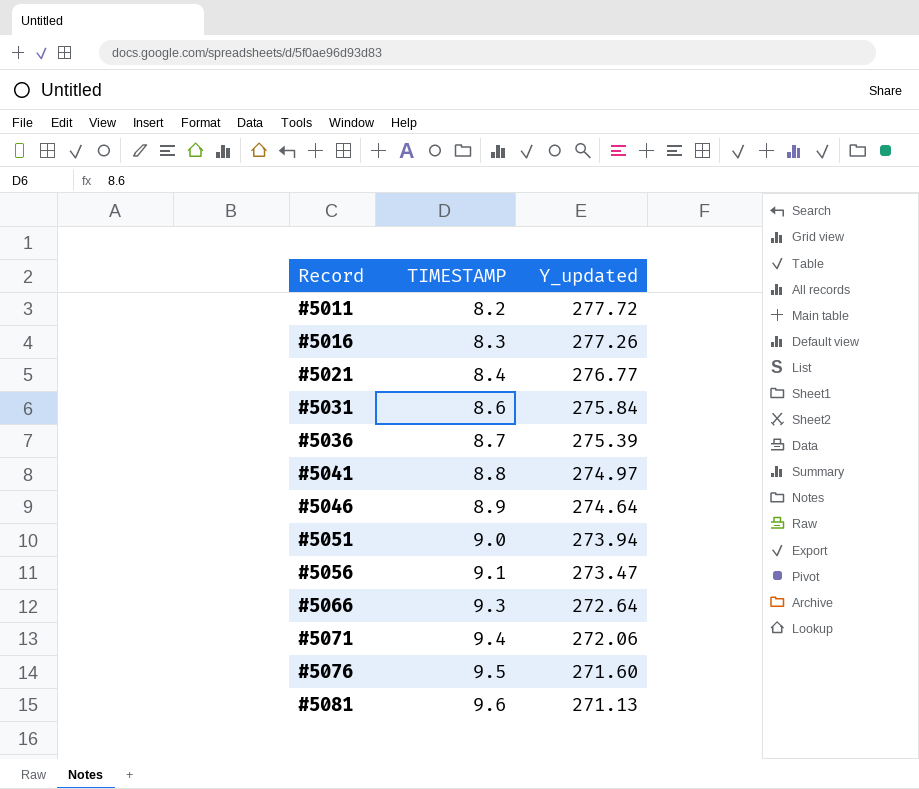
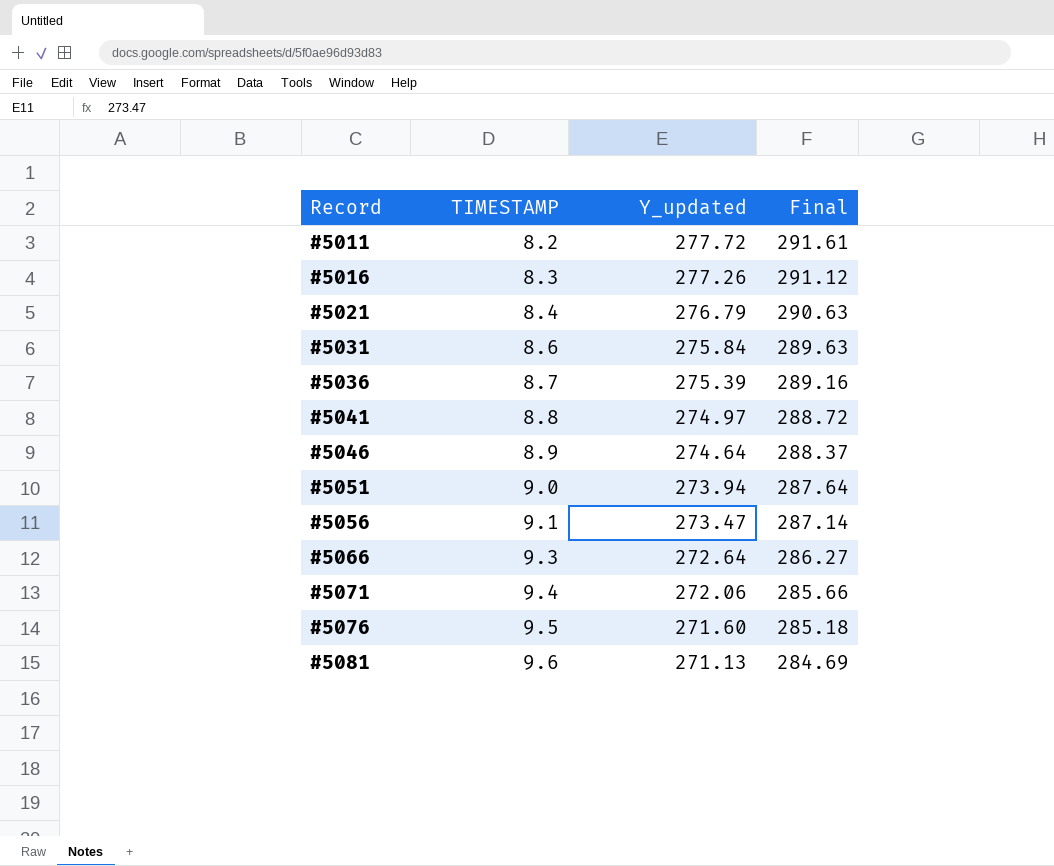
column Final | formula: none -> [Y_updated] * 1.05
#5021 | Y_updated: 276.77 -> 276.79

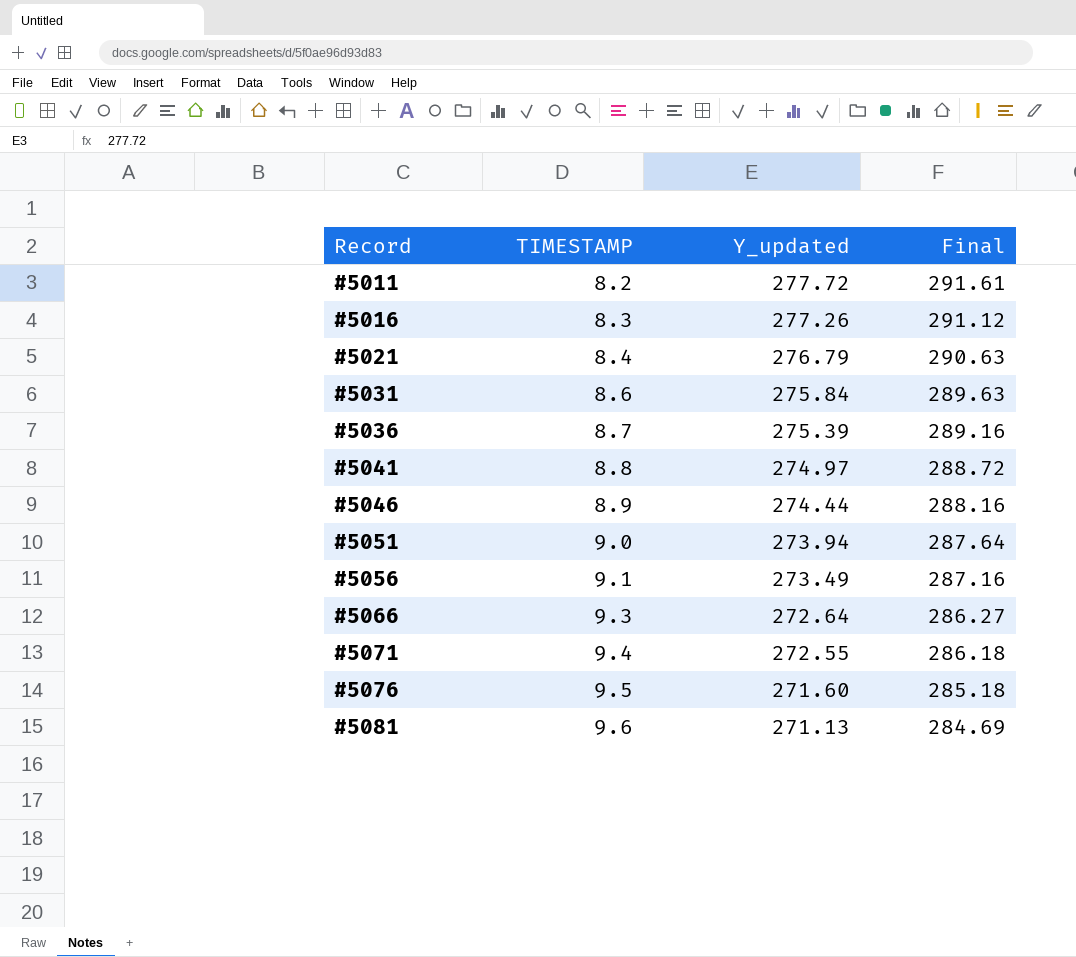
#5046 | Y_updated: 274.64 -> 274.44
#5046 | Final: 288.37 -> 288.16
#5056 | Y_updated: 273.47 -> 273.49
#5056 | Final: 287.14 -> 287.16
#5071 | Y_updated: 272.06 -> 272.55
#5071 | Final: 285.66 -> 286.18

